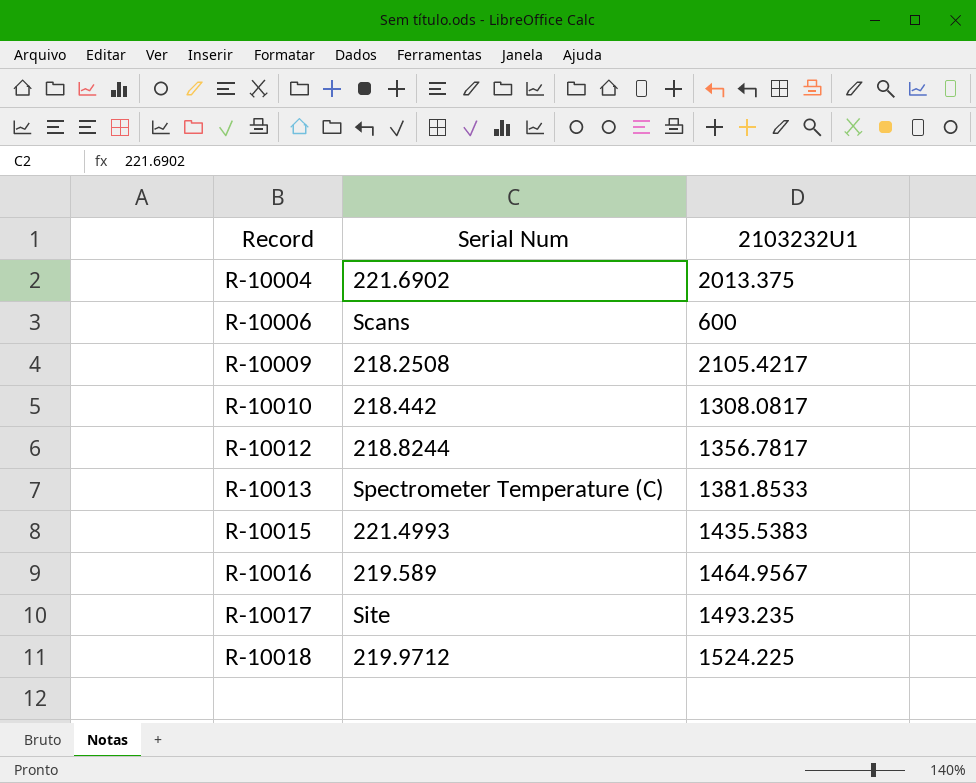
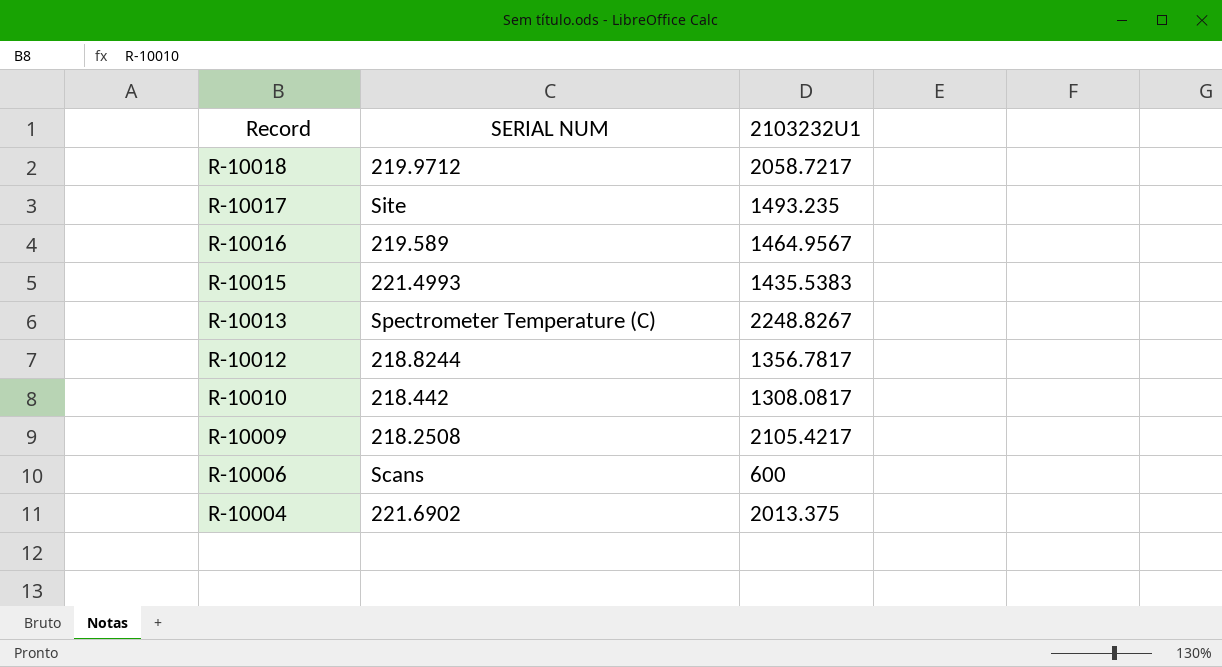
row order: Record ascending -> Record descending
column name: Serial Num -> SERIAL NUM
R-10018 | 2103232U1: 1524.225 -> 2058.7217
R-10013 | 2103232U1: 1381.8533 -> 2248.8267

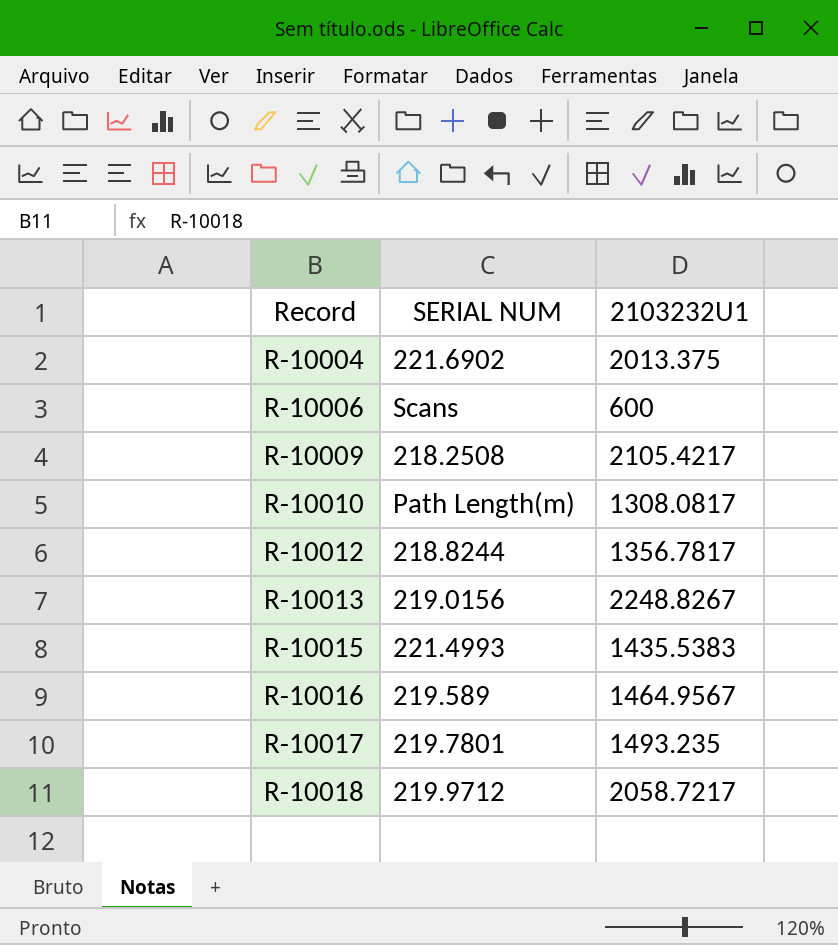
row order: Record descending -> Record ascending
R-10010 | SERIAL NUM: 218.442 -> Path Length(m)
R-10013 | SERIAL NUM: Spectrometer Temperature (C) -> 219.0156
R-10017 | SERIAL NUM: Site -> 219.7801

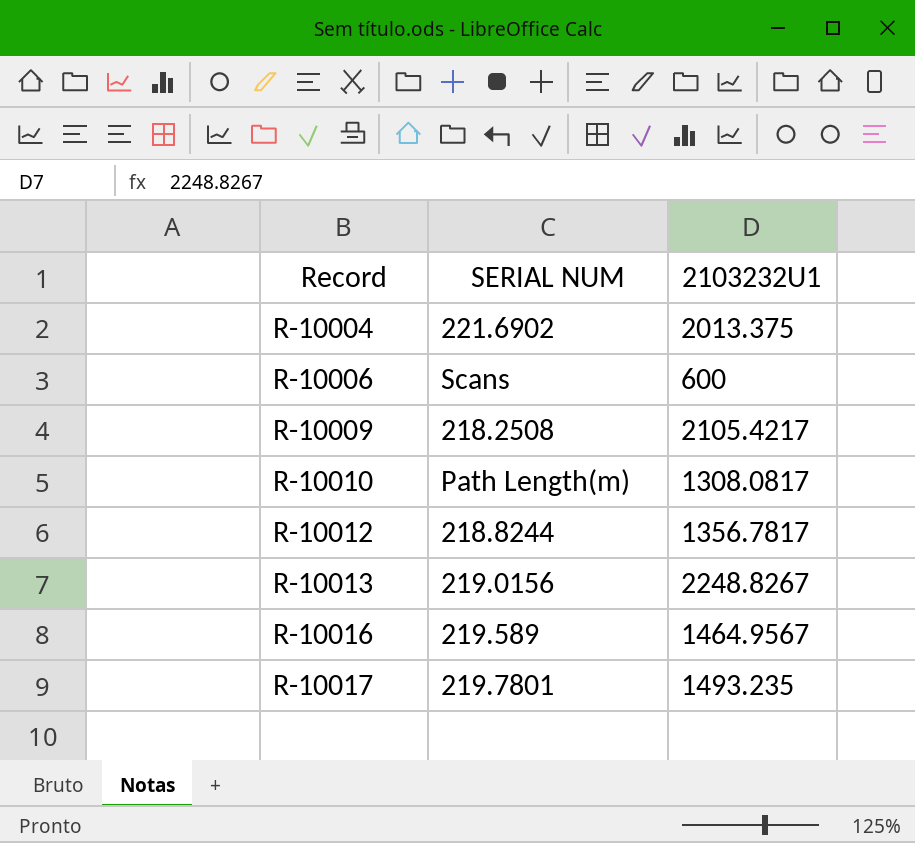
row R-10015: 221.4993 | 1435.5383 -> none
row R-10018: 219.9712 | 2058.7217 -> none

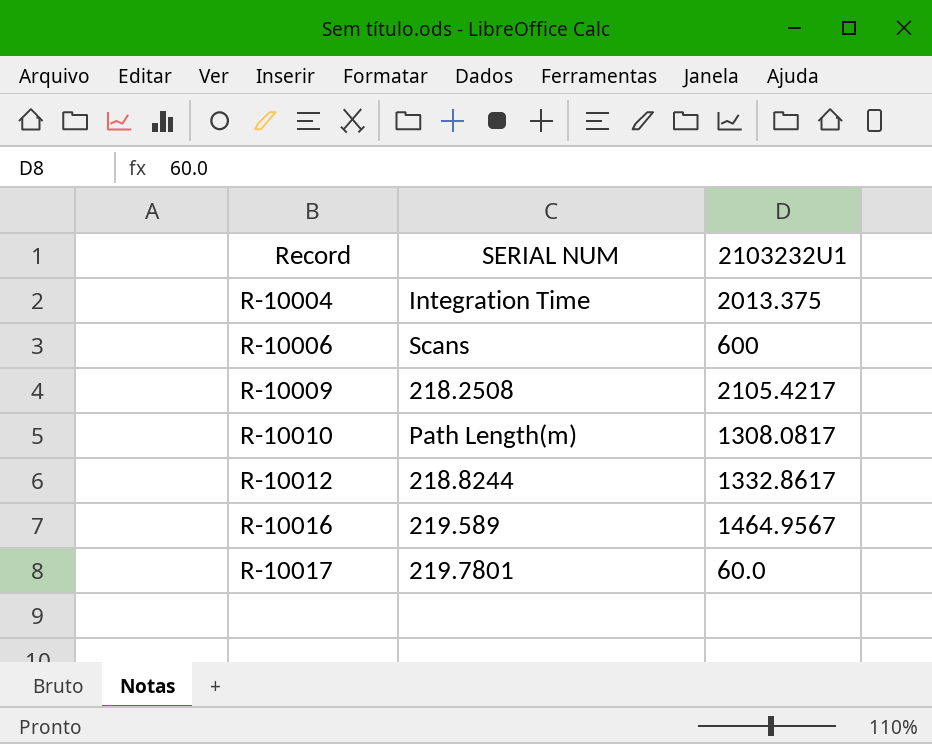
row R-10013: 219.0156 | 2248.8267 -> none
R-10004 | SERIAL NUM: 221.6902 -> Integration Time
R-10012 | 2103232U1: 1356.7817 -> 1332.8617
R-10017 | 2103232U1: 1493.235 -> 60.0

